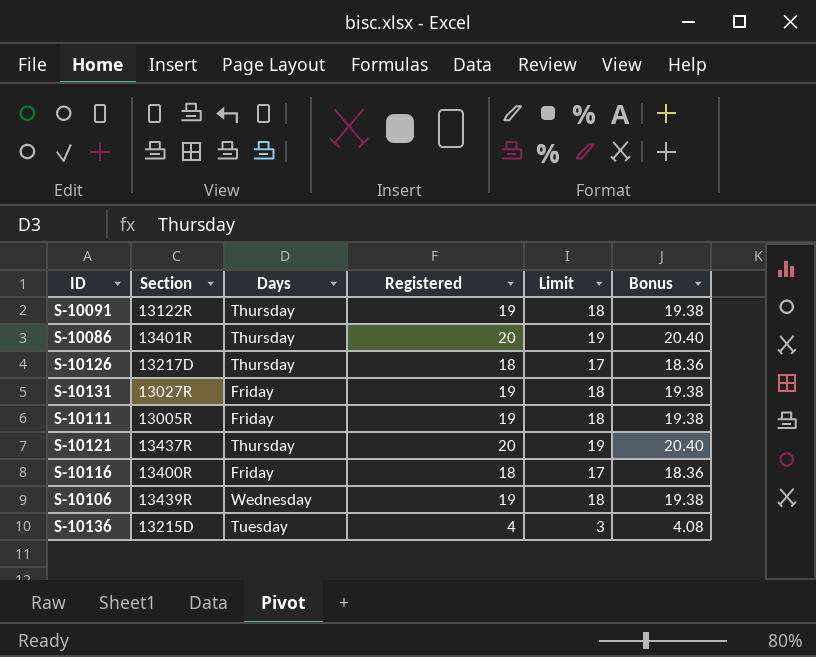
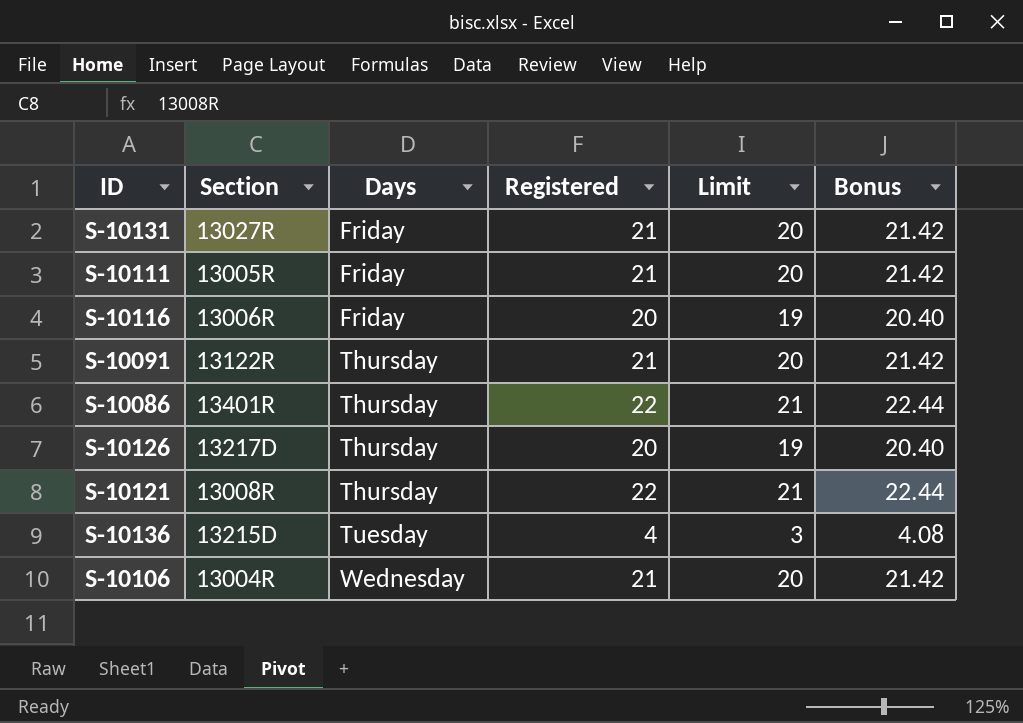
row order: none -> Days ascending
S-10131 | Registered: 19 -> 21
S-10131 | Limit: 18 -> 20
S-10131 | Bonus: 19.38 -> 21.42
S-10111 | Registered: 19 -> 21
S-10111 | Limit: 18 -> 20
S-10111 | Bonus: 19.38 -> 21.42
S-10116 | Section: 13400R -> 13006R
S-10116 | Registered: 18 -> 20
S-10116 | Limit: 17 -> 19
S-10116 | Bonus: 18.36 -> 20.40
S-10091 | Registered: 19 -> 21
S-10091 | Limit: 18 -> 20
S-10091 | Bonus: 19.38 -> 21.42
S-10086 | Registered: 20 -> 22
S-10086 | Limit: 19 -> 21
S-10086 | Bonus: 20.40 -> 22.44
S-10126 | Registered: 18 -> 20
S-10126 | Limit: 17 -> 19
S-10126 | Bonus: 18.36 -> 20.40
S-10121 | Section: 13437R -> 13008R
S-10121 | Registered: 20 -> 22
S-10121 | Limit: 19 -> 21
S-10121 | Bonus: 20.40 -> 22.44
S-10106 | Section: 13439R -> 13004R
S-10106 | Registered: 19 -> 21
S-10106 | Limit: 18 -> 20
S-10106 | Bonus: 19.38 -> 21.42

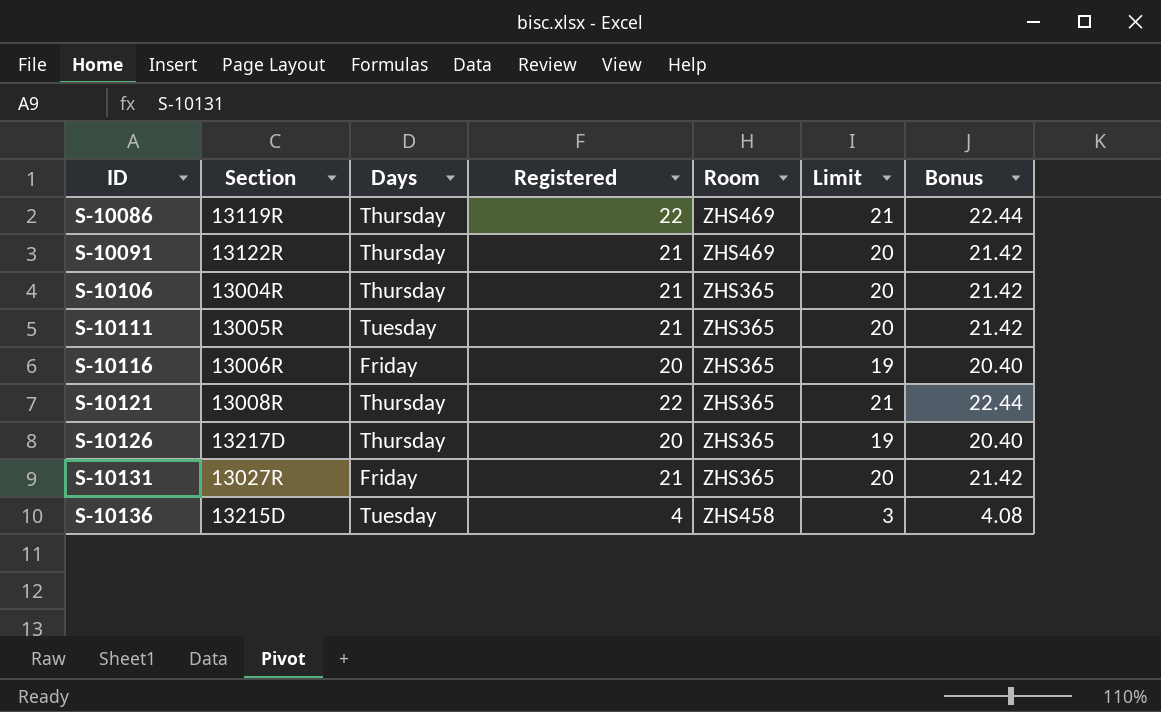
row order: Days ascending -> ID ascending
column Room | position: none -> 5
S-10086 | Section: 13401R -> 13119R
S-10106 | Days: Wednesday -> Thursday
S-10111 | Days: Friday -> Tuesday

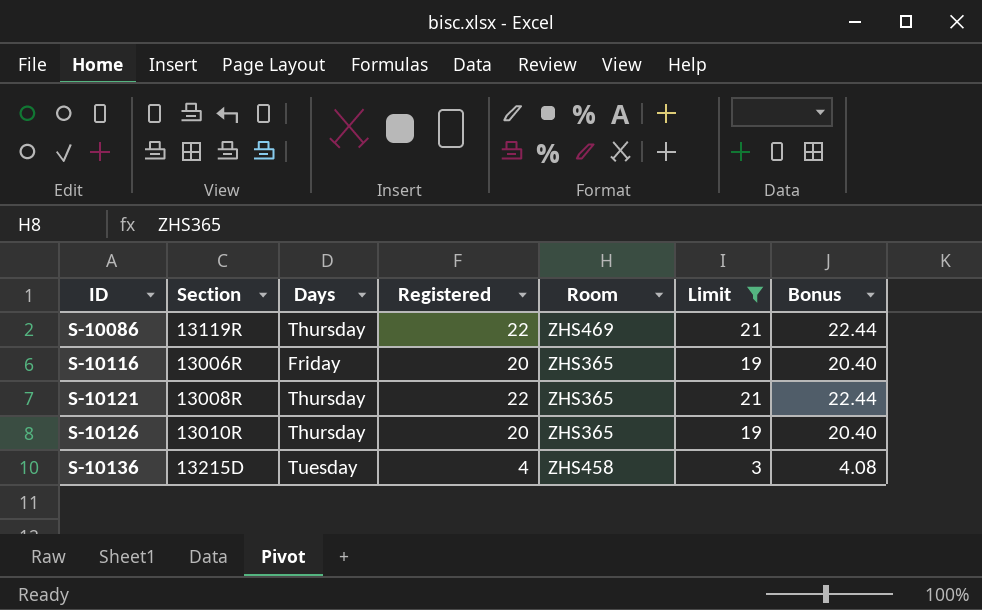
filter: none -> Limit != 20
S-10126 | Section: 13217D -> 13010R

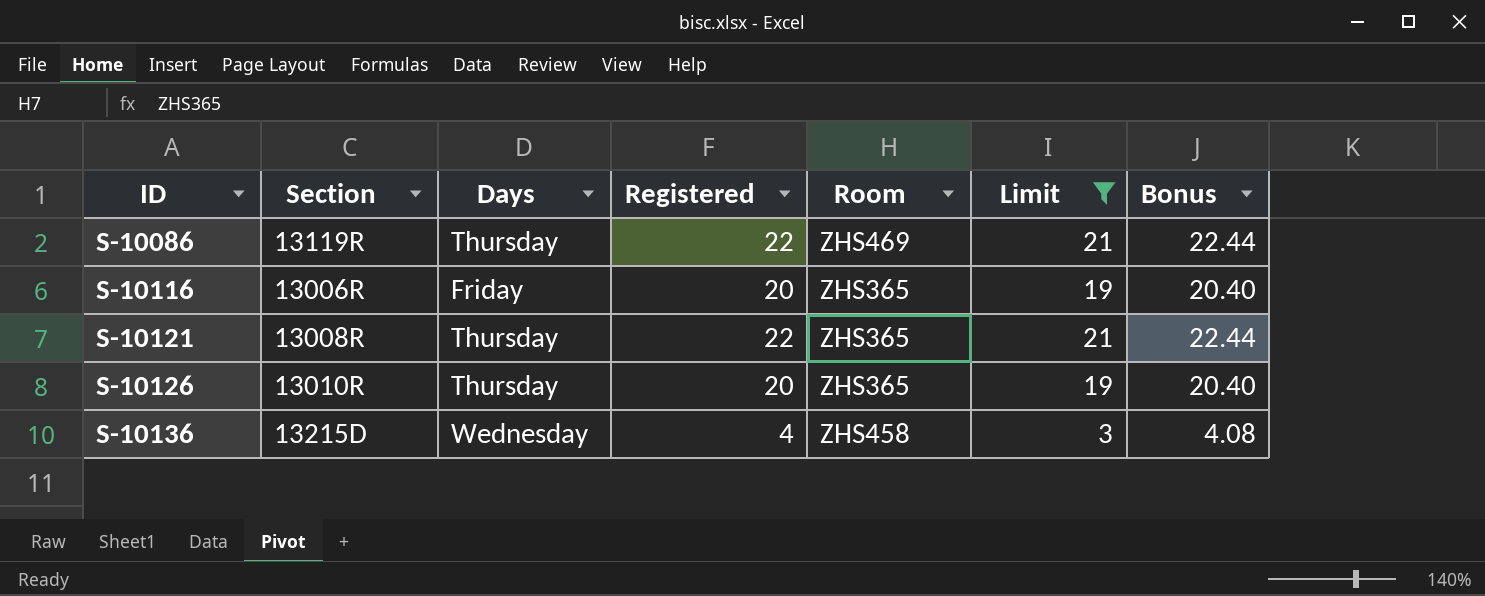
S-10136 | Days: Tuesday -> Wednesday

